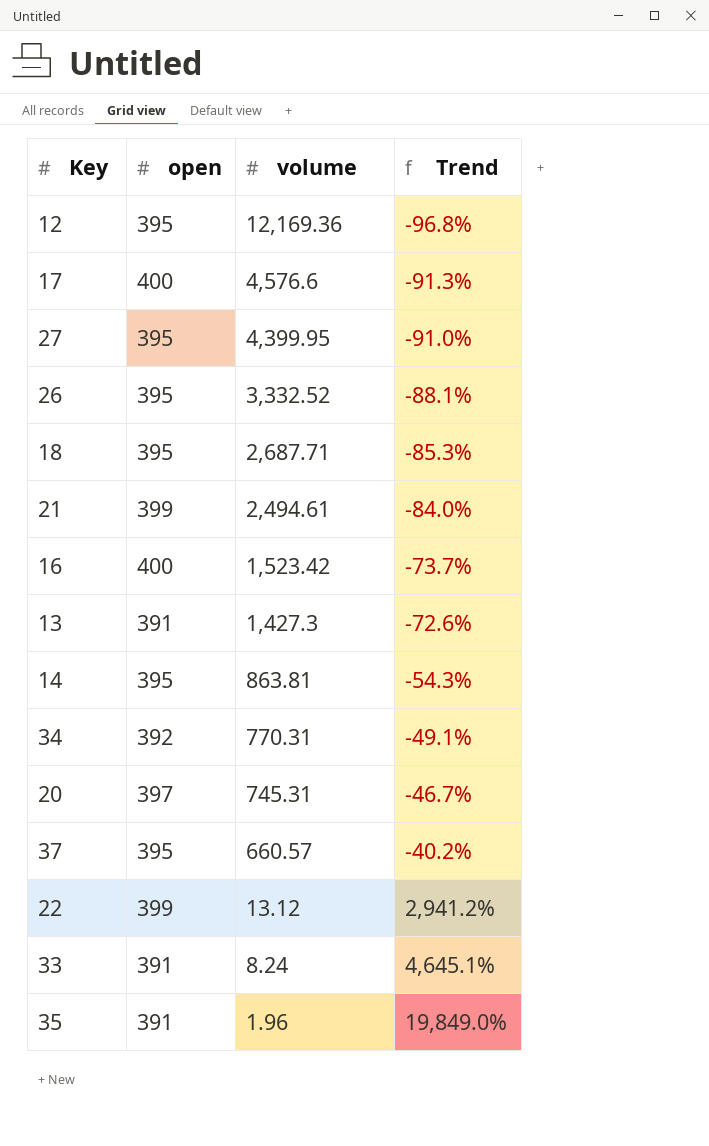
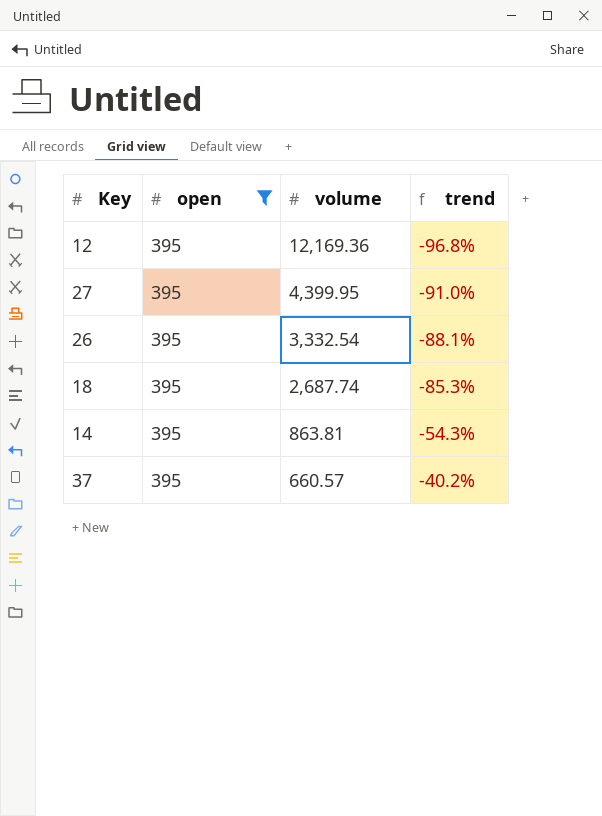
filter: none -> open = 395
column name: Trend -> trend
26 | volume: 3,332.52 -> 3,332.54
18 | volume: 2,687.71 -> 2,687.74

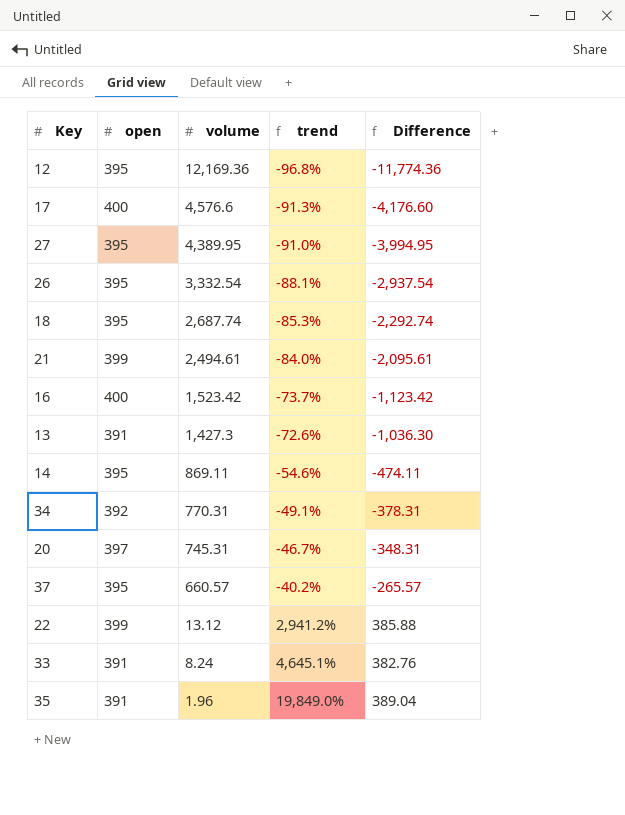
filter: open = 395 -> none
column Difference | formula: none -> [open] - [volume]
27 | volume: 4,399.95 -> 4,389.95
14 | volume: 863.81 -> 869.11
14 | trend: -54.3% -> -54.6%

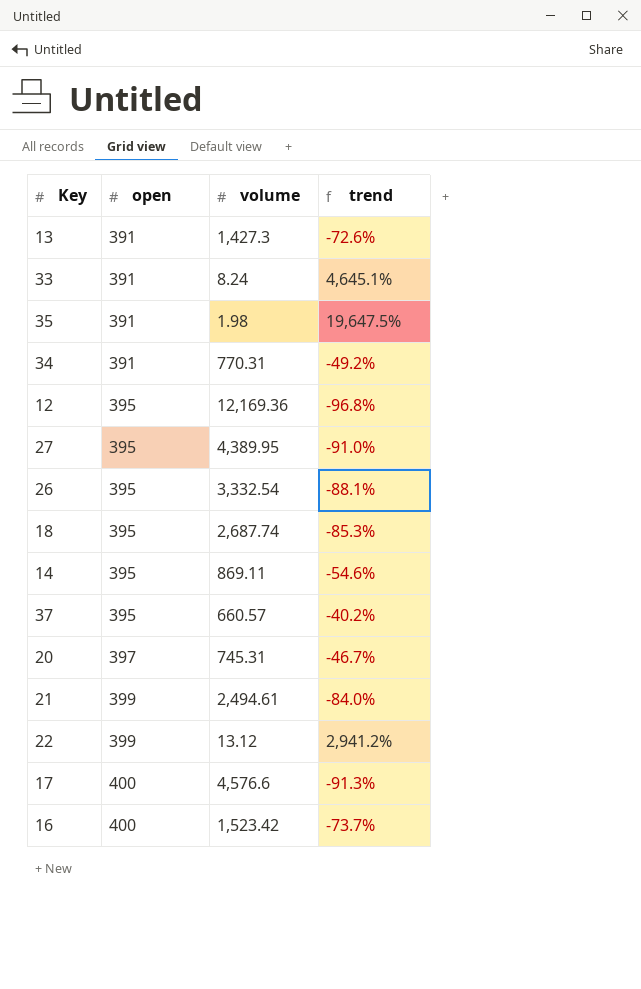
row order: volume descending -> open ascending
column Difference | formula: [open] - [volume] -> none
35 | volume: 1.96 -> 1.98
35 | trend: 19,849.0% -> 19,647.5%
34 | open: 392 -> 391
34 | trend: -49.1% -> -49.2%

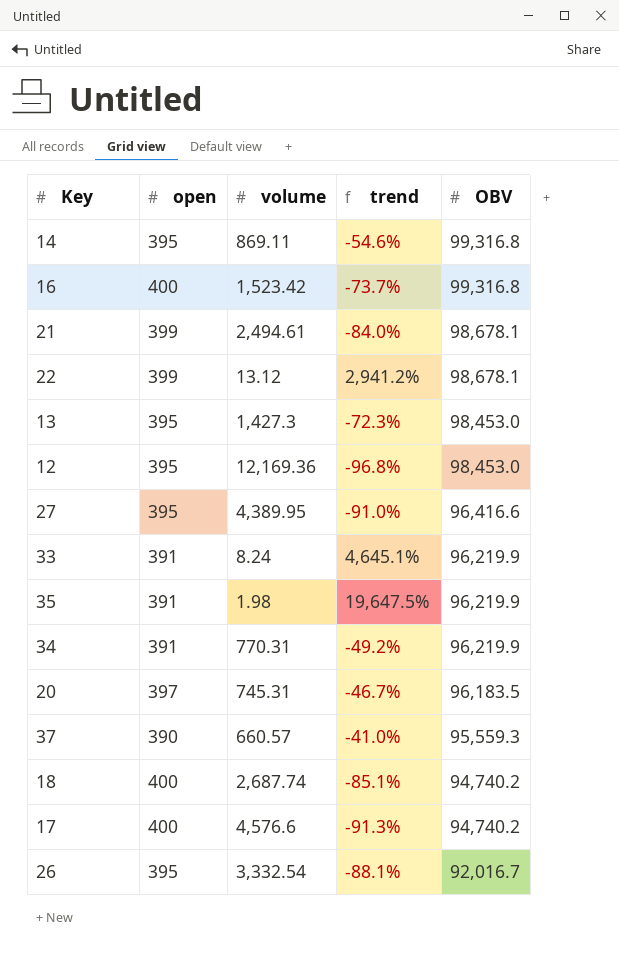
row order: open ascending -> OBV descending
column OBV | position: none -> 5
13 | open: 391 -> 395
13 | trend: -72.6% -> -72.3%
37 | open: 395 -> 390
37 | trend: -40.2% -> -41.0%
18 | open: 395 -> 400
18 | trend: -85.3% -> -85.1%

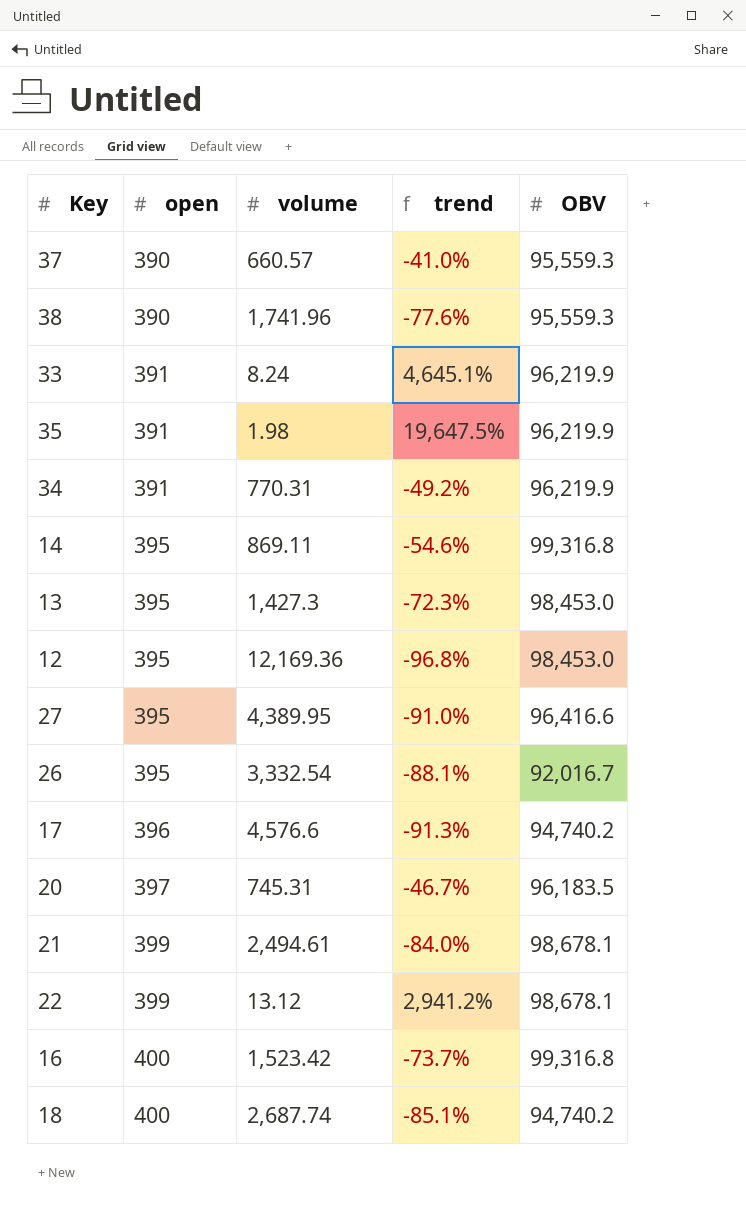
row order: OBV descending -> open ascending
row 38: none -> 390 | 1,741.96 | -77.6% | 95,559.3
17 | open: 400 -> 396

